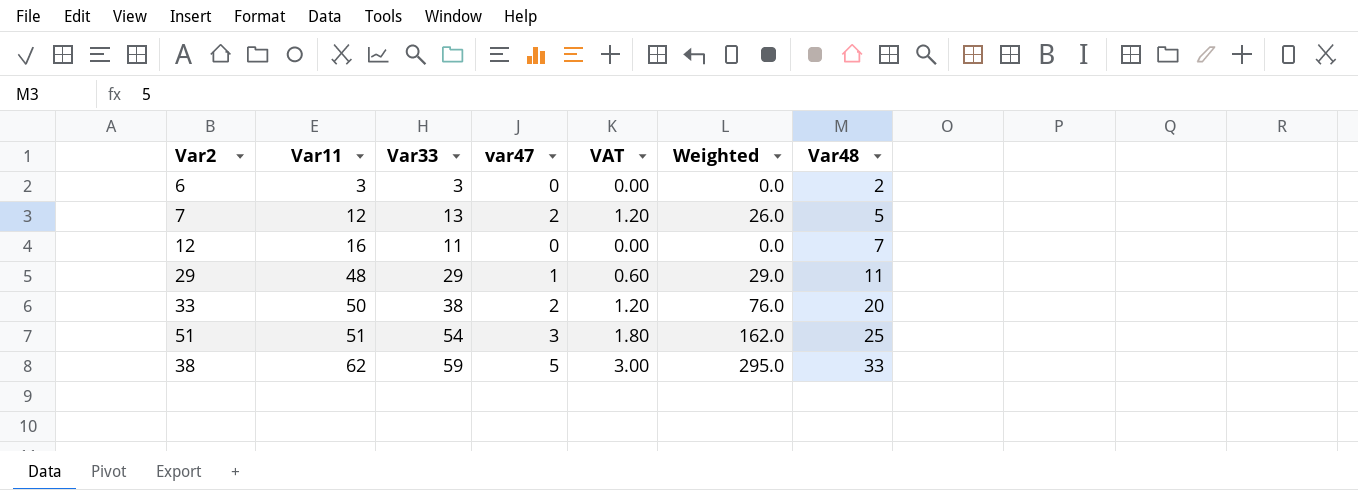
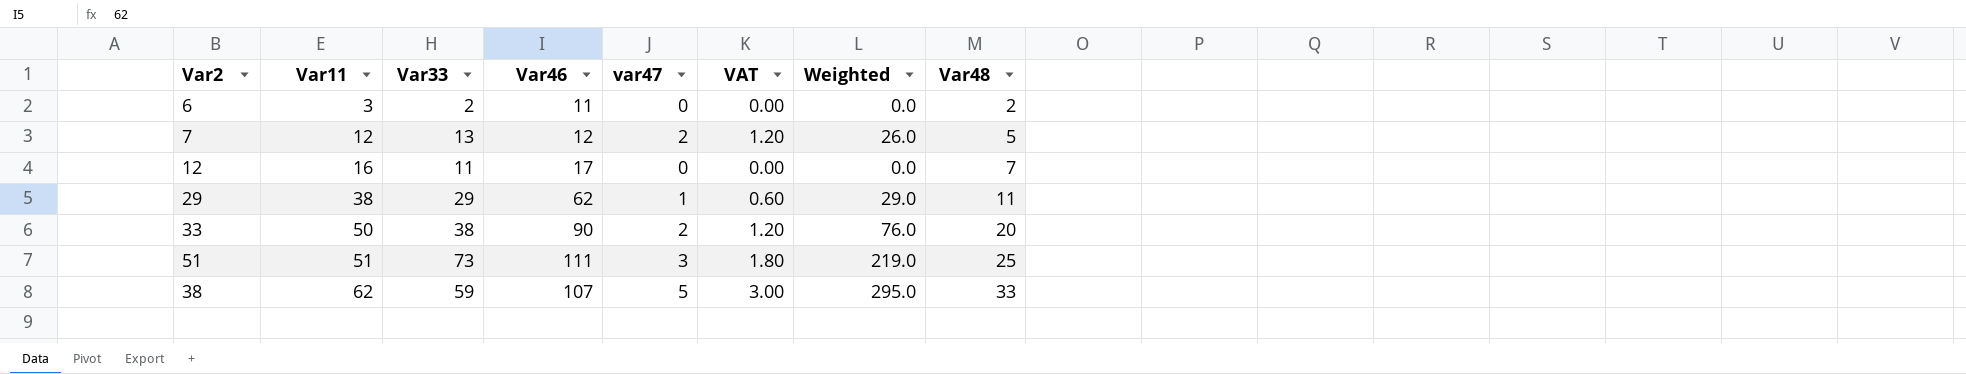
column Var46 | position: none -> 4
6 | Var33: 3 -> 2
29 | Var11: 48 -> 38
51 | Var33: 54 -> 73
51 | Weighted: 162.0 -> 219.0

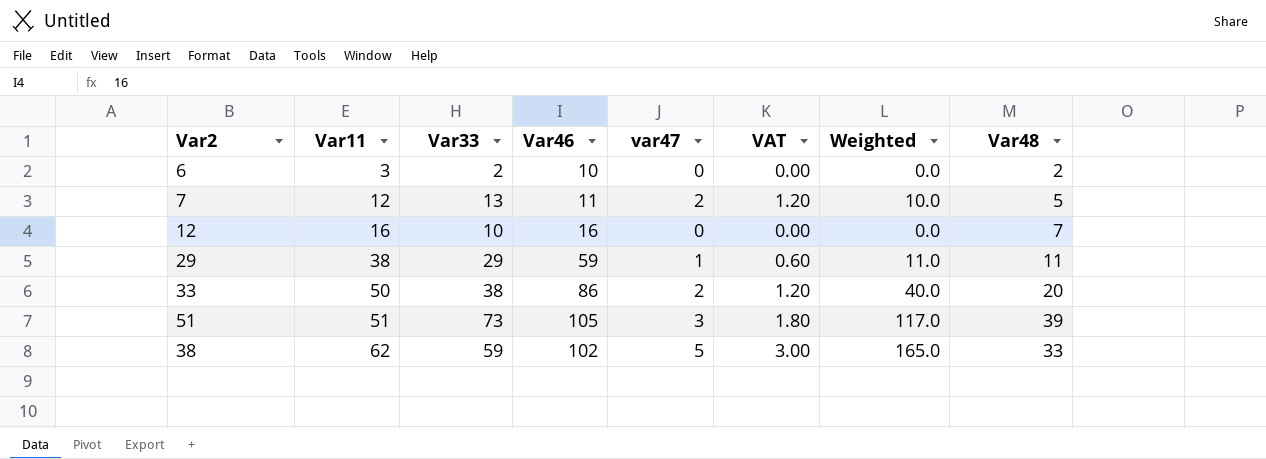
column Weighted | formula: [Var33] * [var47] -> [var47] * [Var48]
6 | Var46: 11 -> 10
7 | Var46: 12 -> 11
12 | Var33: 11 -> 10
12 | Var46: 17 -> 16
29 | Var46: 62 -> 59
33 | Var46: 90 -> 86
51 | Var46: 111 -> 105
51 | Var48: 25 -> 39
38 | Var46: 107 -> 102

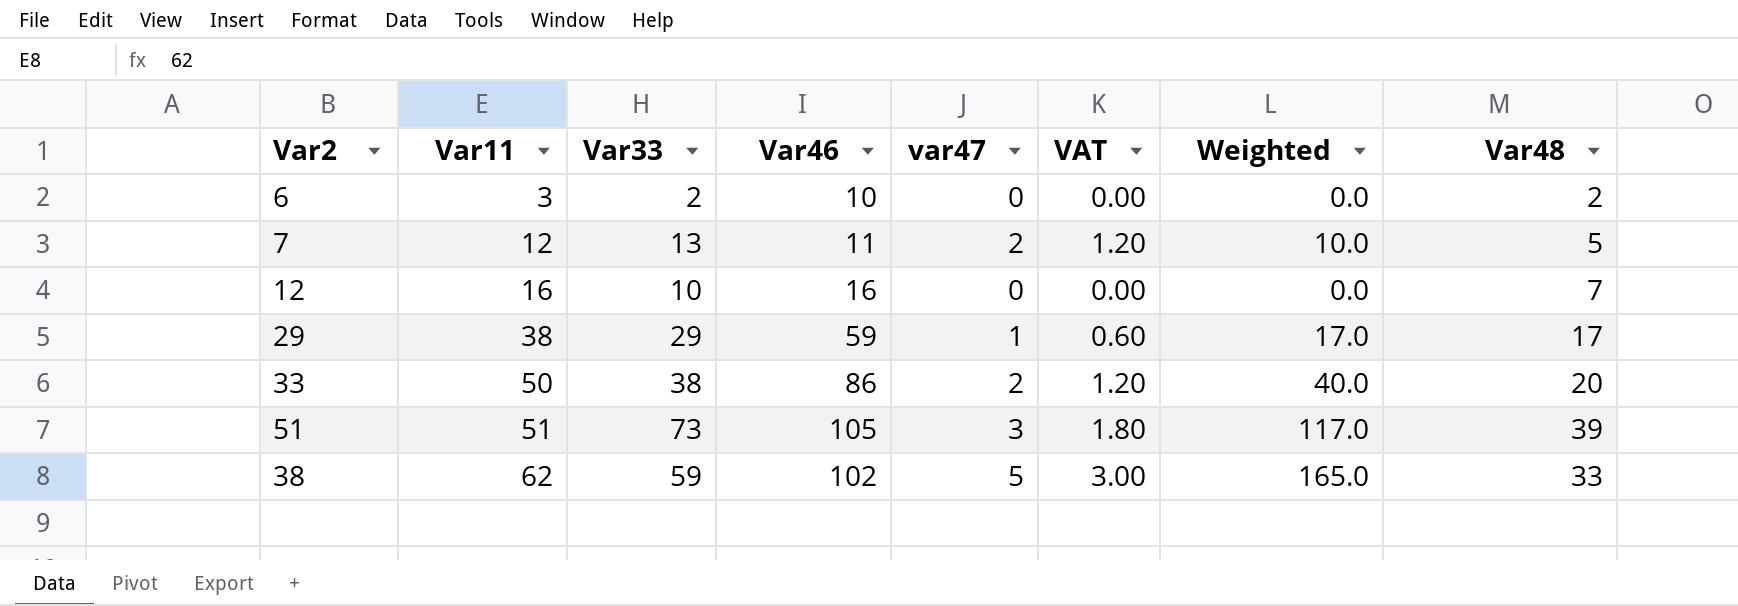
29 | Weighted: 11.0 -> 17.0
29 | Var48: 11 -> 17

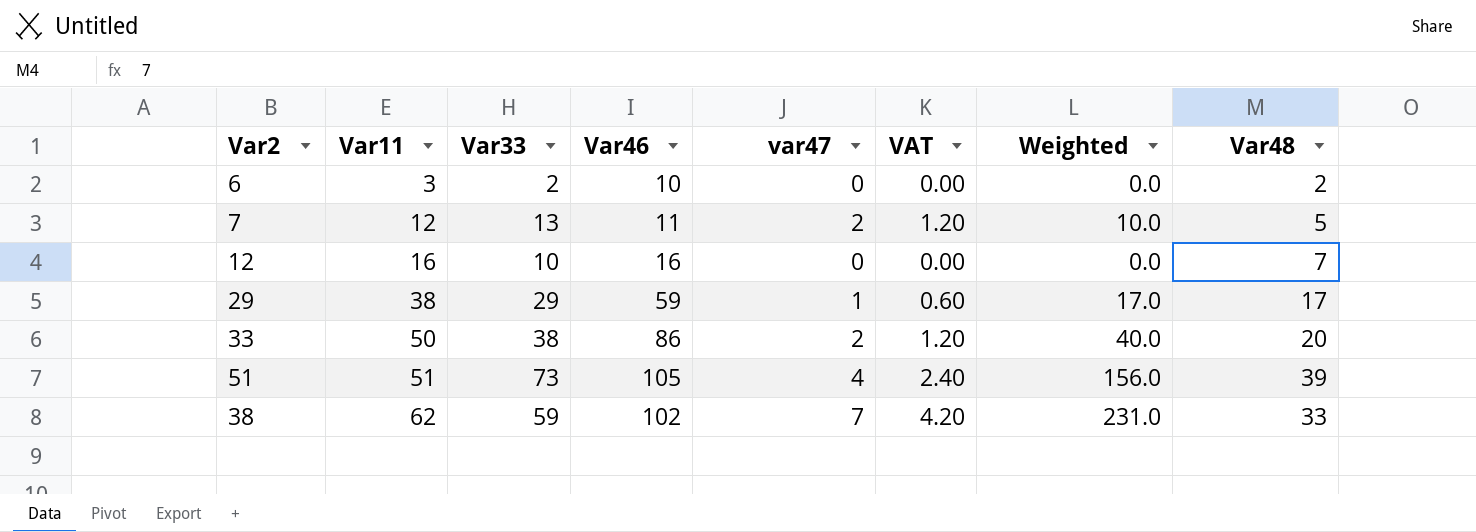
51 | var47: 3 -> 4
51 | VAT: 1.80 -> 2.40
51 | Weighted: 117.0 -> 156.0
38 | var47: 5 -> 7
38 | VAT: 3.00 -> 4.20
38 | Weighted: 165.0 -> 231.0

